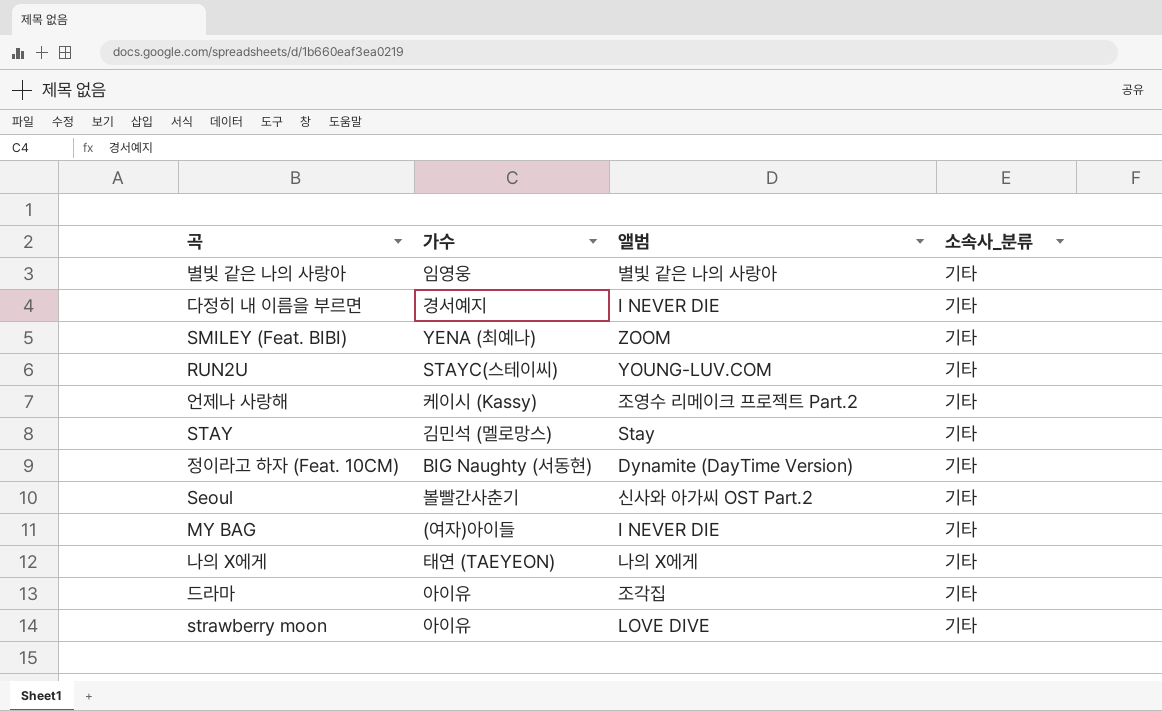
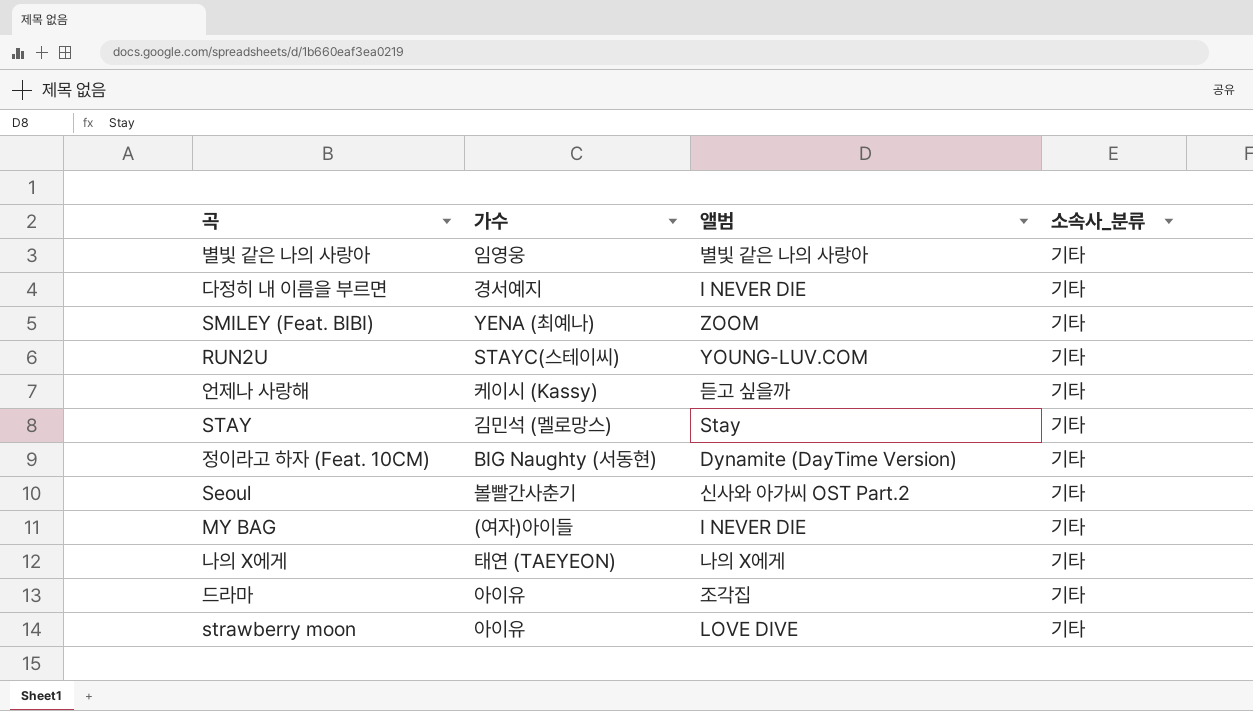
언제나 사랑해 | 앨범: 조영수 리메이크 프로젝트 Part.2 -> 듣고 싶을까

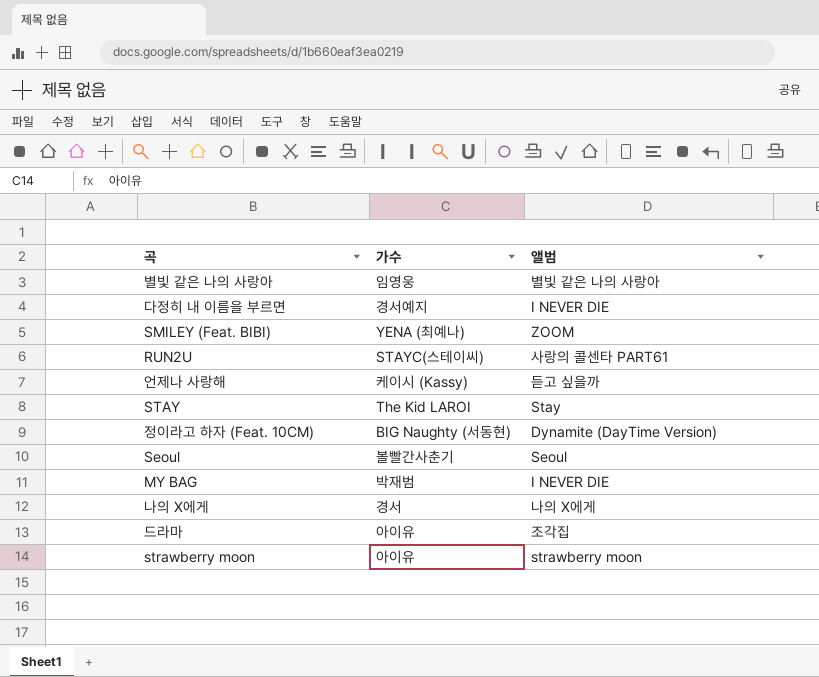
column 소속사_분류 | position: 4 -> none
RUN2U | 앨범: YOUNG-LUV.COM -> 사랑의 콜센타 PART61
STAY | 가수: 김민석 (멜로망스) -> The Kid LAROI
Seoul | 앨범: 신사와 아가씨 OST Part.2 -> Seoul
MY BAG | 가수: (여자)아이들 -> 박재범
나의 X에게 | 가수: 태연 (TAEYEON) -> 경서
strawberry moon | 앨범: LOVE DIVE -> strawberry moon

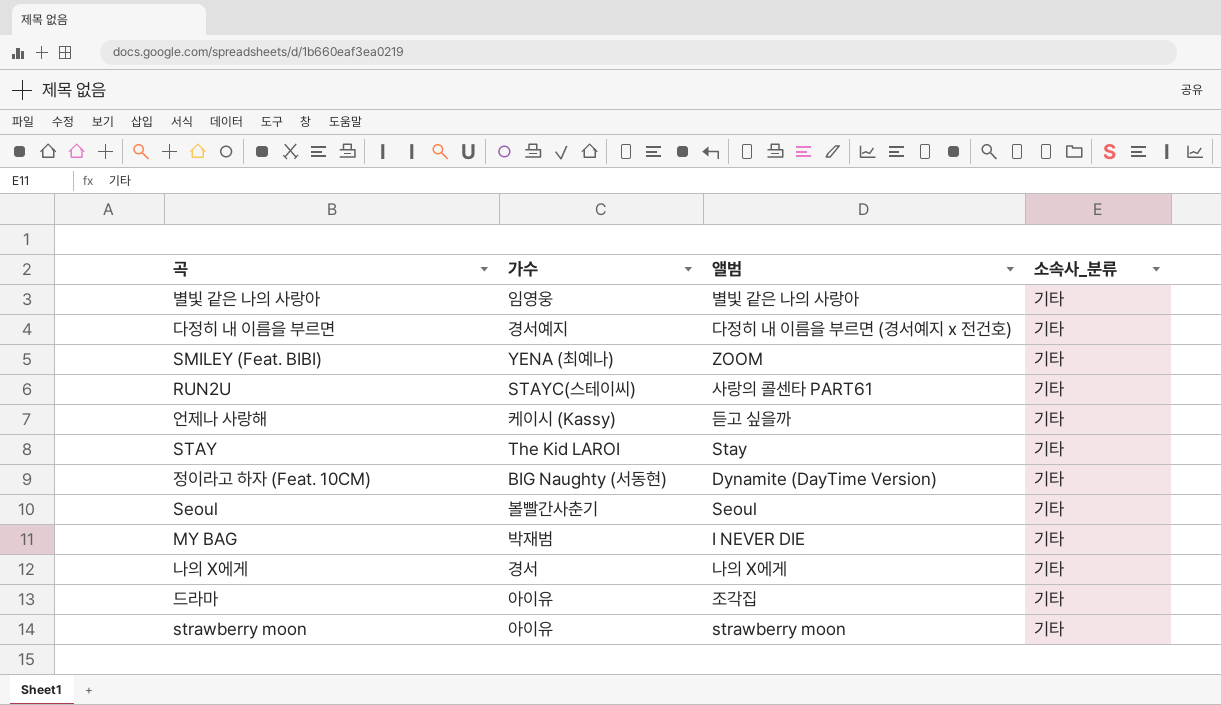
column 소속사_분류 | position: none -> 4
다정히 내 이름을 부르면 | 앨범: I NEVER DIE -> 다정히 내 이름을 부르면 (경서예지 x 전건호)

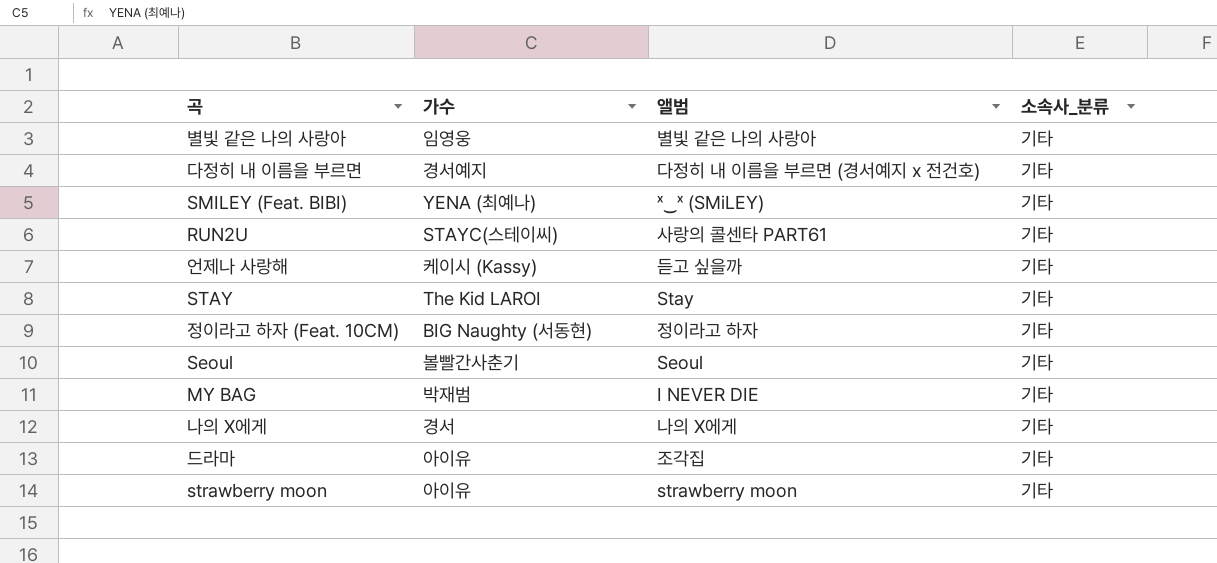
SMILEY (Feat. BIBI) | 앨범: ZOOM -> ˣ‿ˣ (SMiLEY)
정이라고 하자 (Feat. 10CM) | 앨범: Dynamite (DayTime Version) -> 정이라고 하자

